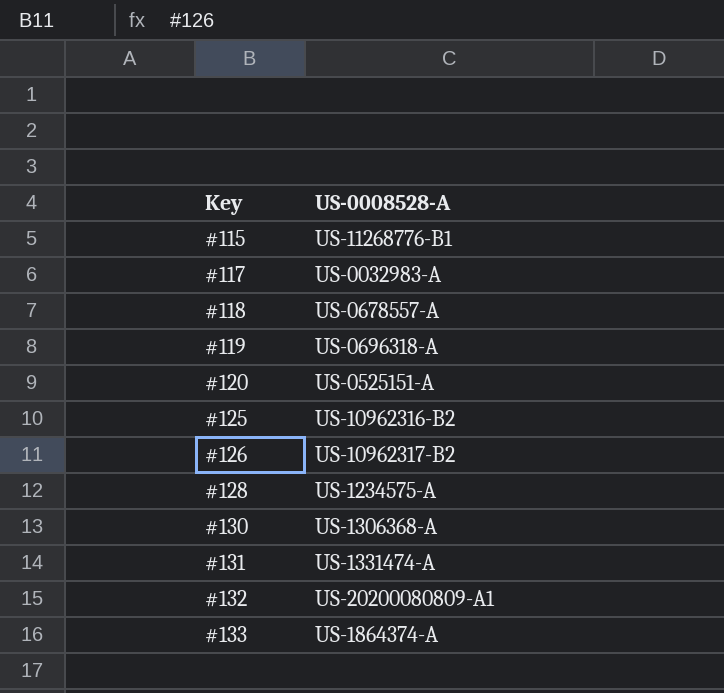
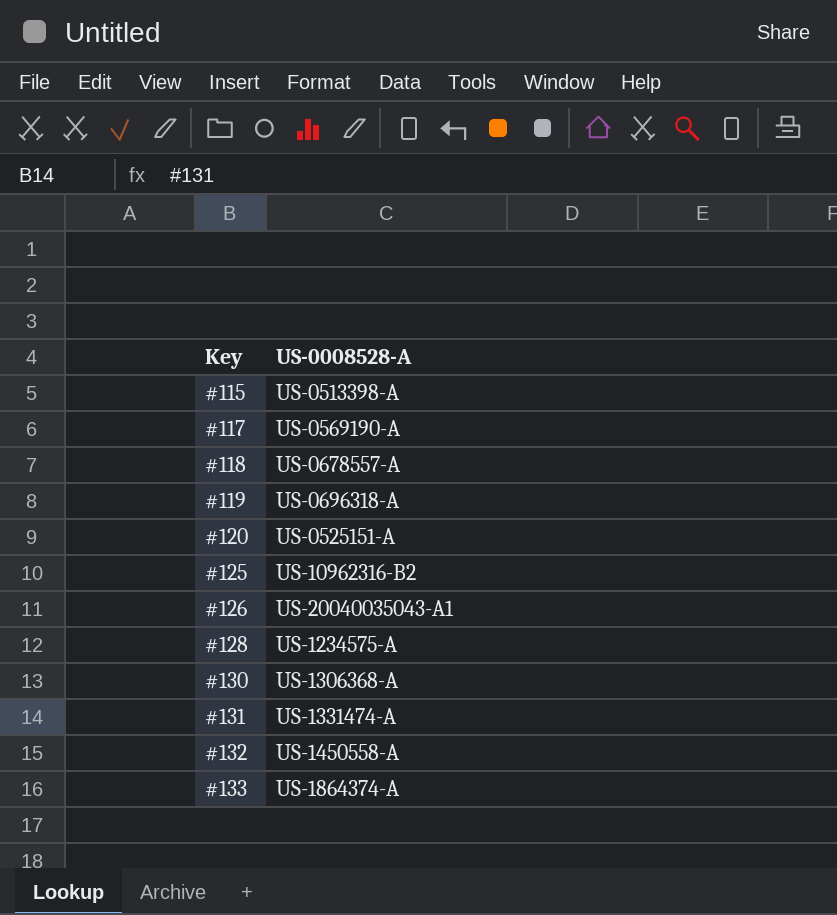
#115 | US-0008528-A: US-11268776-B1 -> US-0513398-A
#117 | US-0008528-A: US-0032983-A -> US-0569190-A
#126 | US-0008528-A: US-10962317-B2 -> US-20040035043-A1
#132 | US-0008528-A: US-20200080809-A1 -> US-1450558-A

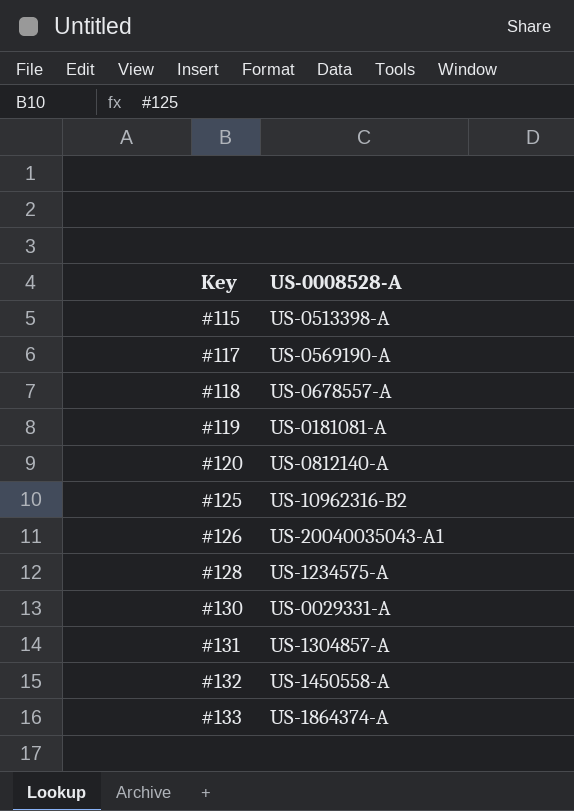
#119 | US-0008528-A: US-0696318-A -> US-0181081-A
#120 | US-0008528-A: US-0525151-A -> US-0812140-A
#130 | US-0008528-A: US-1306368-A -> US-0029331-A
#131 | US-0008528-A: US-1331474-A -> US-1304857-A

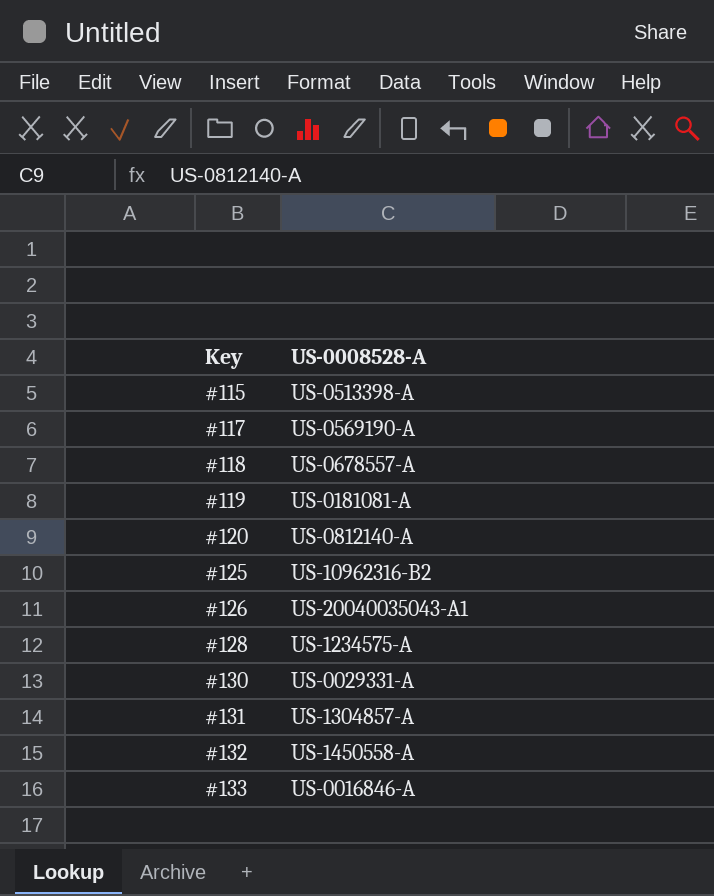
#133 | US-0008528-A: US-1864374-A -> US-0016846-A

